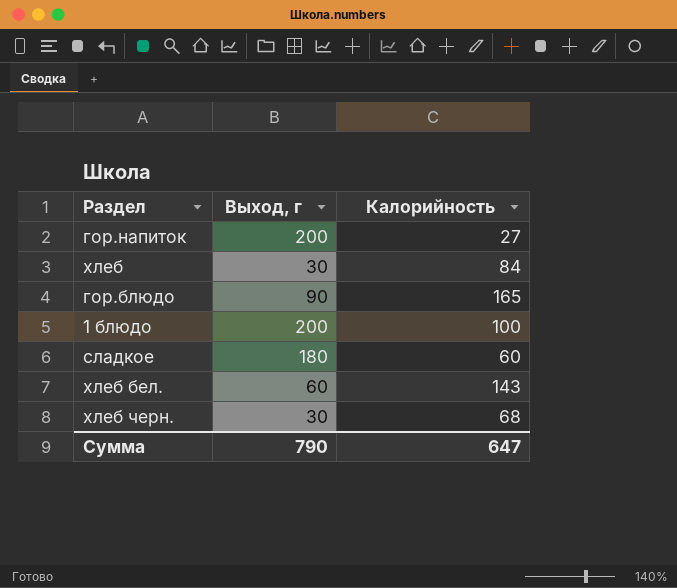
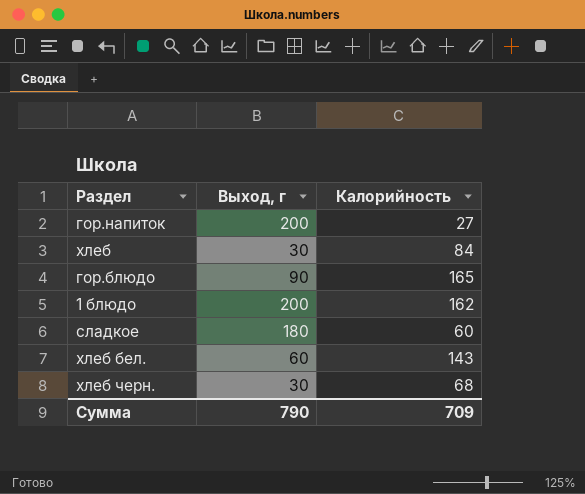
1 блюдо | Калорийность: 100 -> 162
Сумма | Калорийность: 647 -> 709

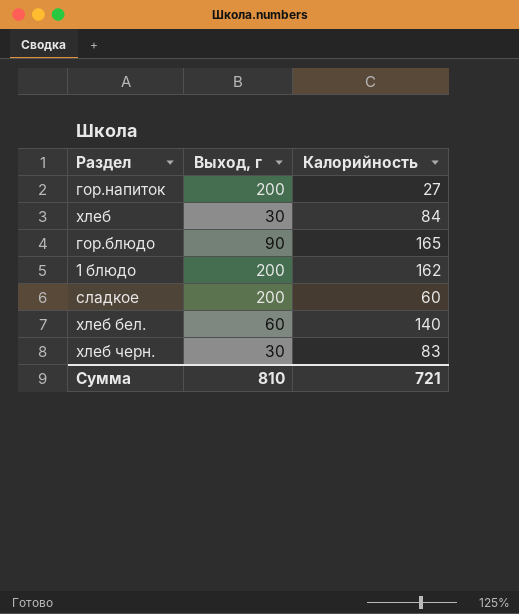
сладкое | Выход, г: 180 -> 200
хлеб бел. | Калорийность: 143 -> 140
хлеб черн. | Калорийность: 68 -> 83
Сумма | Выход, г: 790 -> 810
Сумма | Калорийность: 709 -> 721

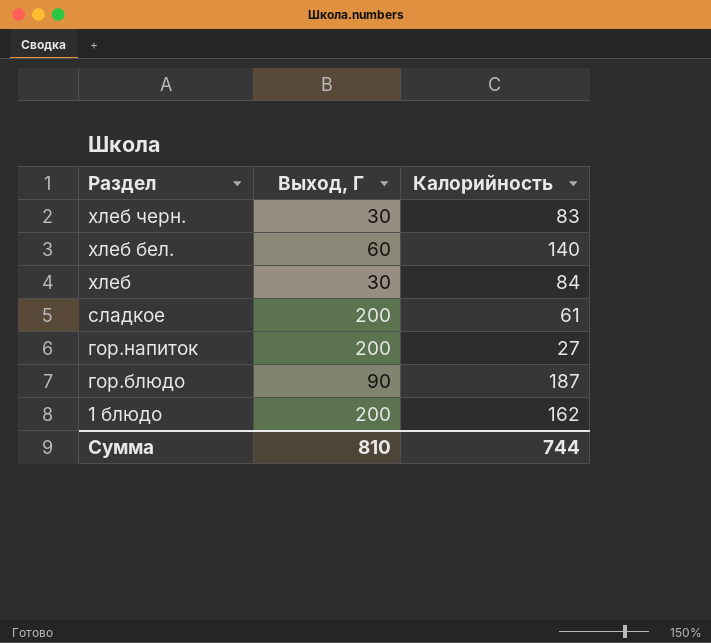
row order: none -> Раздел descending
column name: Выход, г -> Выход, Г
сладкое | Калорийность: 60 -> 61
гор.блюдо | Калорийность: 165 -> 187
Сумма | Калорийность: 721 -> 744

